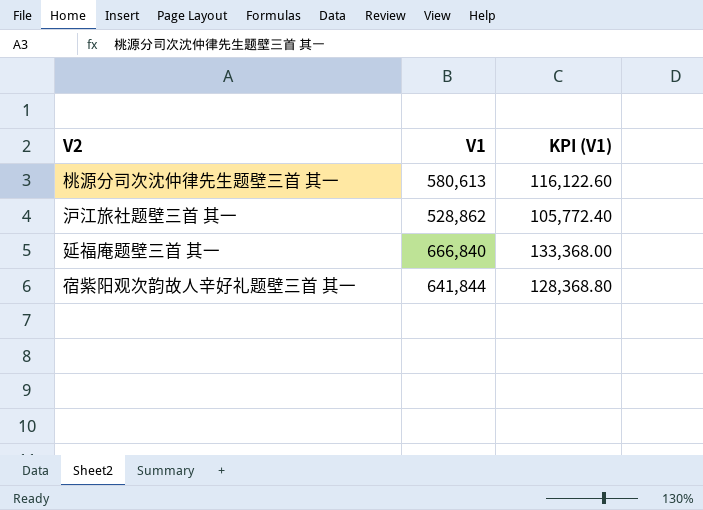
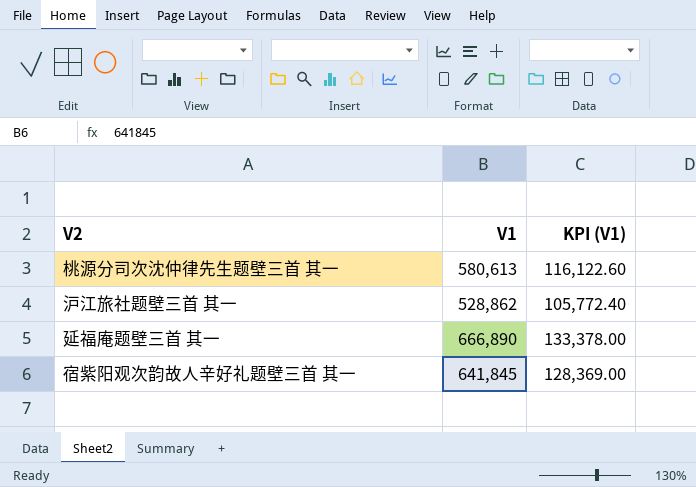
延福庵题壁三首 其一 | V1: 666,840 -> 666,890
延福庵题壁三首 其一 | KPI (V1): 133,368.00 -> 133,378.00
宿紫阳观次韵故人辛好礼题壁三首 其一 | V1: 641,844 -> 641,845
宿紫阳观次韵故人辛好礼题壁三首 其一 | KPI (V1): 128,368.80 -> 128,369.00

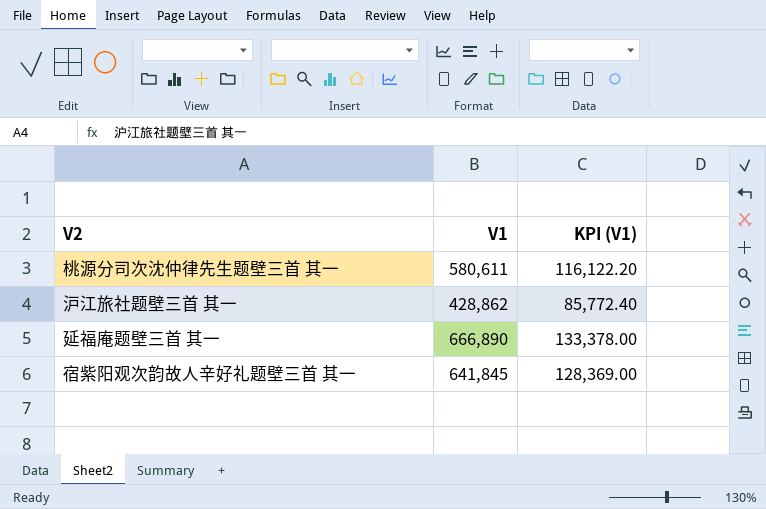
桃源分司次沈仲律先生题壁三首 其一 | V1: 580,613 -> 580,611
桃源分司次沈仲律先生题壁三首 其一 | KPI (V1): 116,122.60 -> 116,122.20
沪江旅社题壁三首 其一 | V1: 528,862 -> 428,862
沪江旅社题壁三首 其一 | KPI (V1): 105,772.40 -> 85,772.40

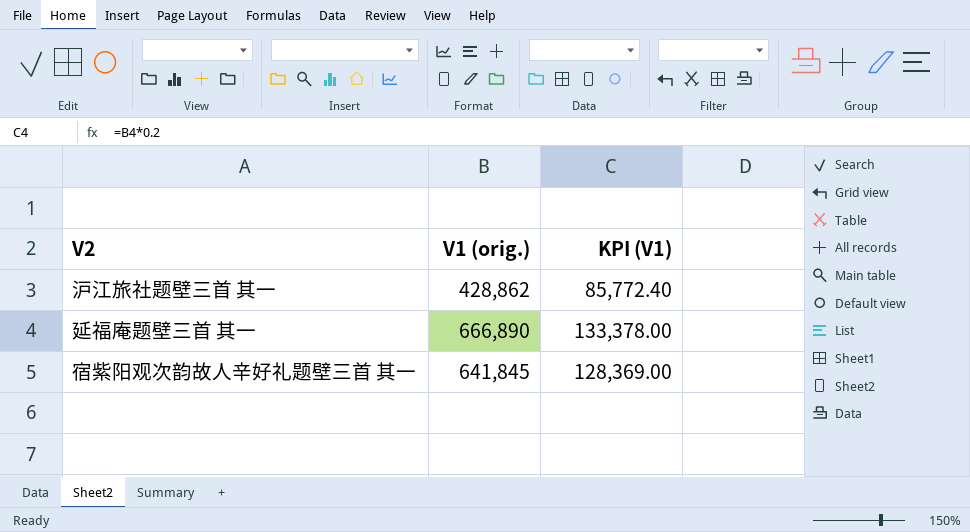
column name: V1 -> V1 (orig.)
row 桃源分司次沈仲律先生题壁三首 其一: 580,611 | 116,122.20 -> none

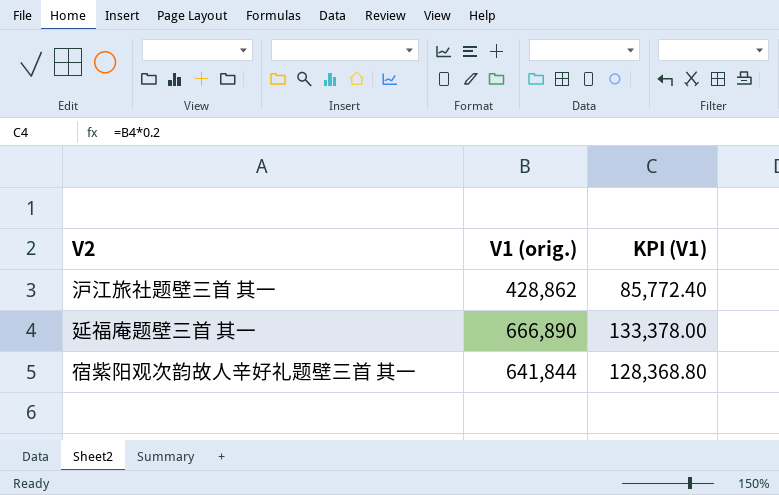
宿紫阳观次韵故人辛好礼题壁三首 其一 | V1 (orig.): 641,845 -> 641,844
宿紫阳观次韵故人辛好礼题壁三首 其一 | KPI (V1): 128,369.00 -> 128,368.80

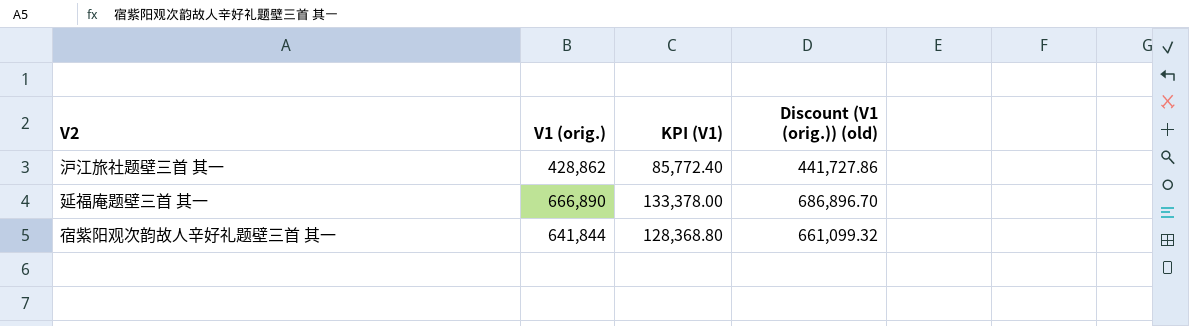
column Discount (V1 (orig.)) (old) | formula: none -> [V1 (orig.)] * 1.03

